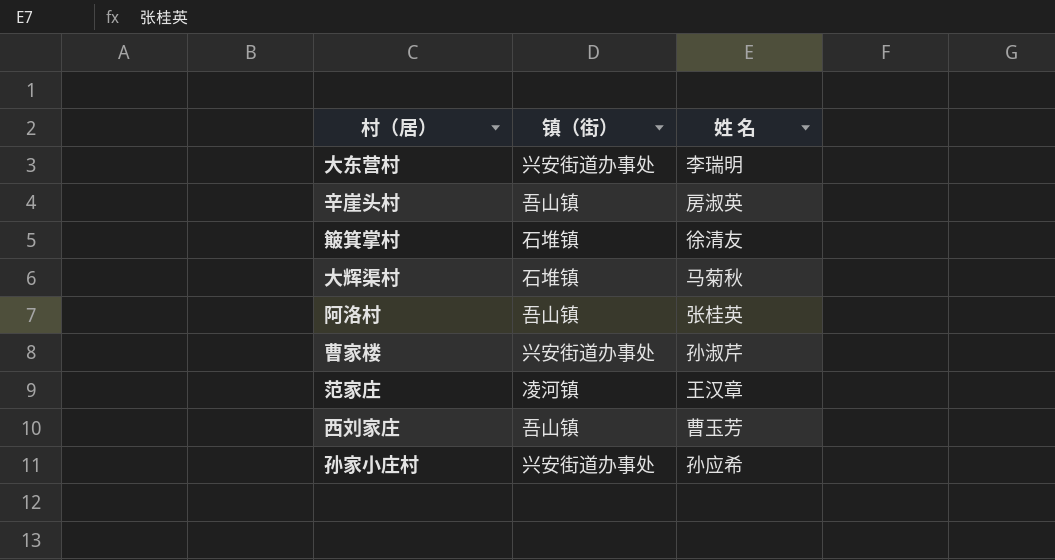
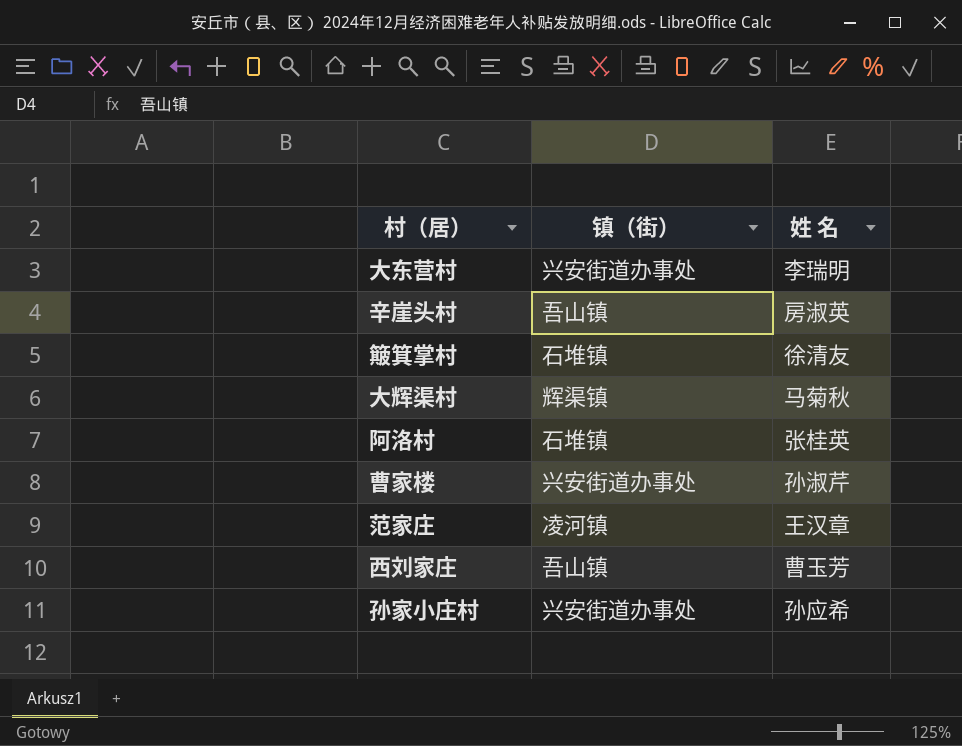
大辉渠村 | 镇（街）: 石堆镇 -> 辉渠镇
阿洛村 | 镇（街）: 吾山镇 -> 石堆镇

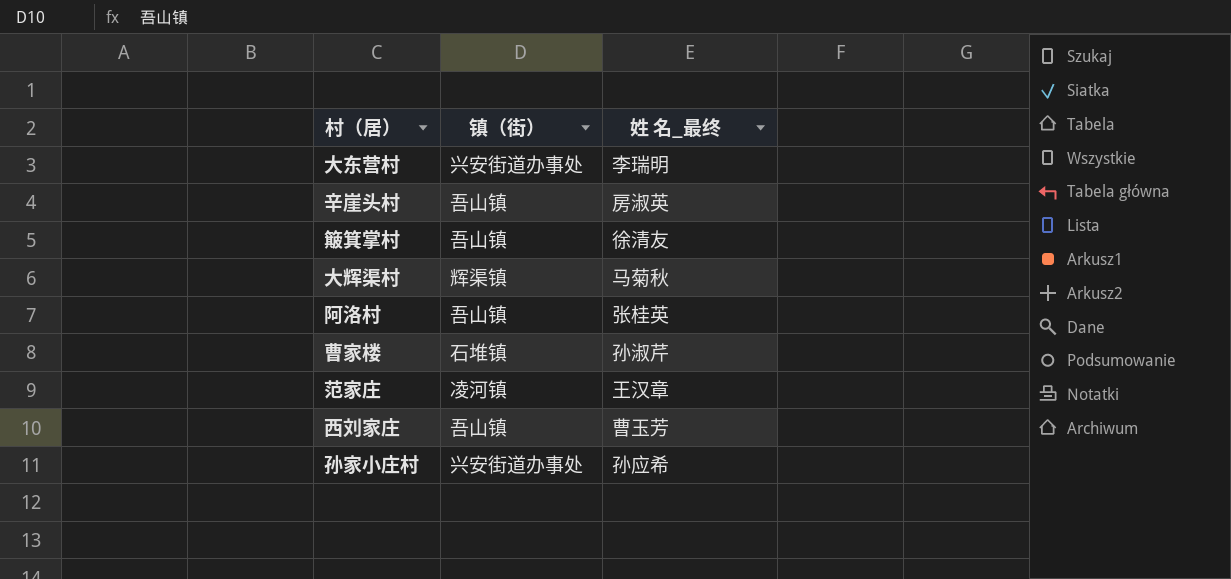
column name: 姓 名 -> 姓 名_最终
簸箕掌村 | 镇（街）: 石堆镇 -> 吾山镇
阿洛村 | 镇（街）: 石堆镇 -> 吾山镇
曹家楼 | 镇（街）: 兴安街道办事处 -> 石堆镇

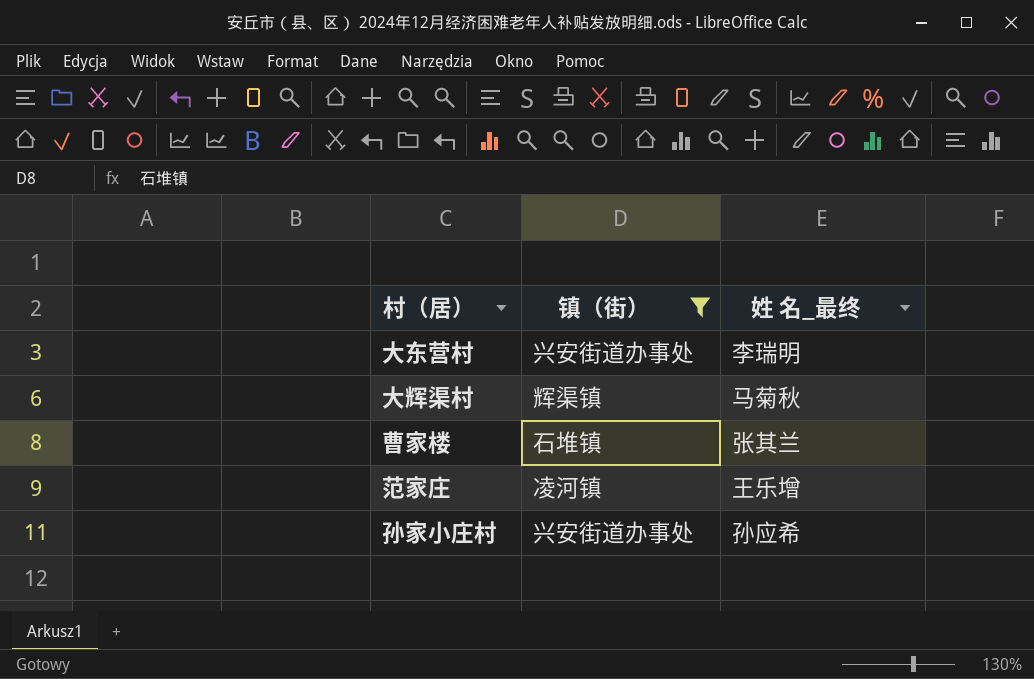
filter: none -> 镇（街） != 吾山镇
曹家楼 | 姓 名_最终: 孙淑芹 -> 张其兰
范家庄 | 姓 名_最终: 王汉章 -> 王乐增

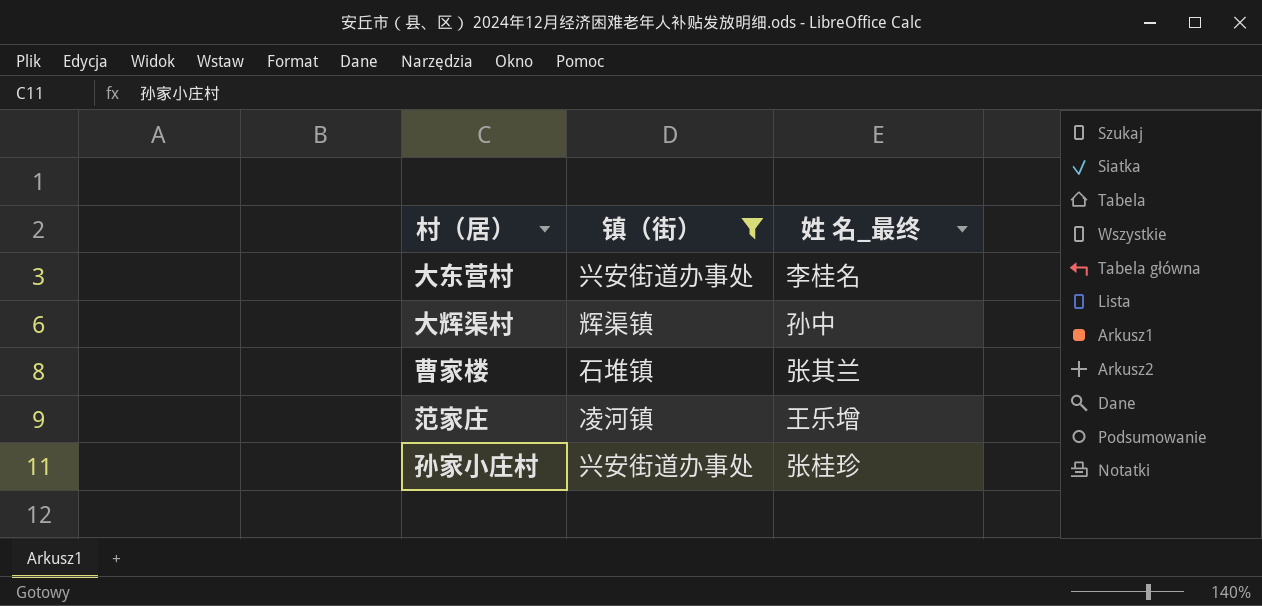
大东营村 | 姓 名_最终: 李瑞明 -> 李桂名
大辉渠村 | 姓 名_最终: 马菊秋 -> 孙中
孙家小庄村 | 姓 名_最终: 孙应希 -> 张桂珍

